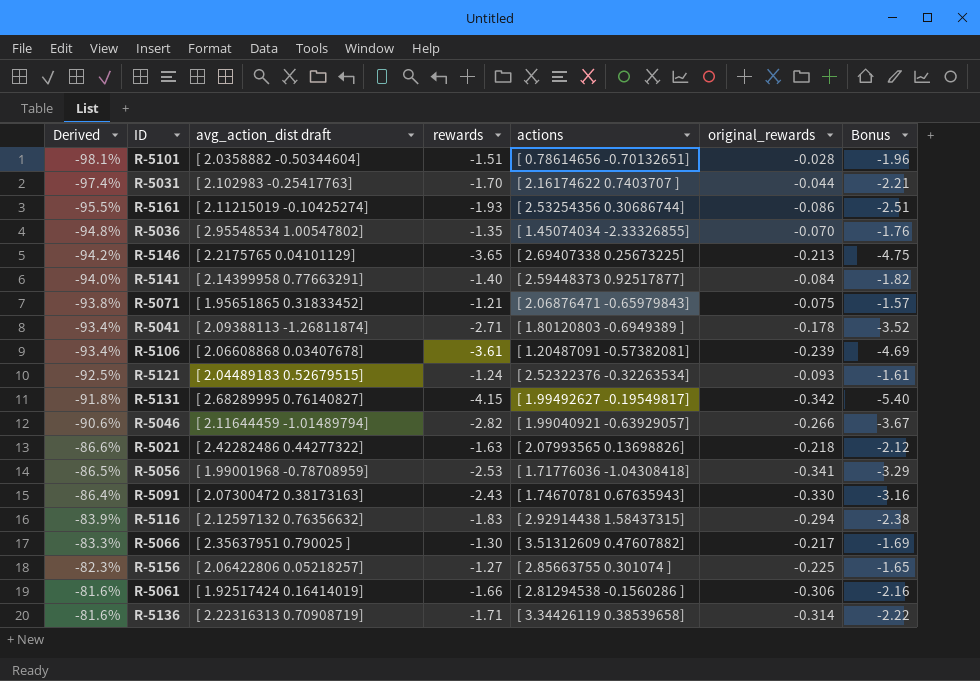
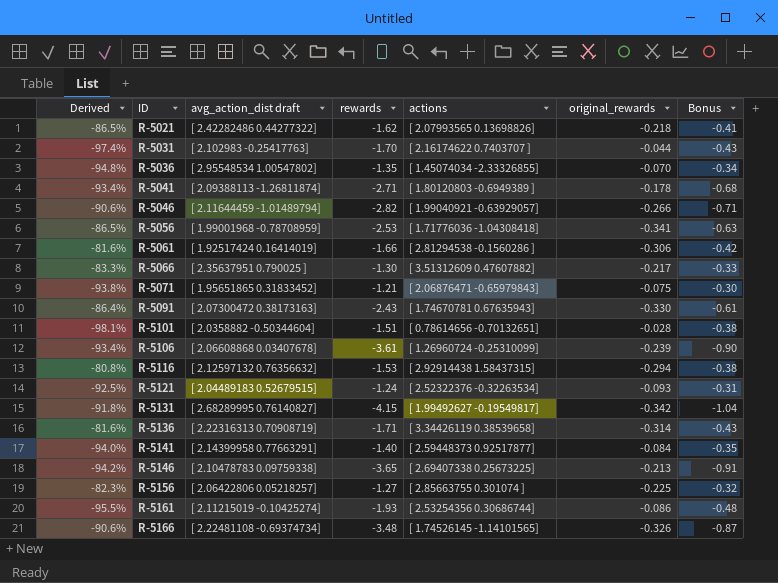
row order: Derived ascending -> ID ascending
column Bonus | formula: [rewards] * 1.3 -> [rewards] * 0.25
R-5021 | Derived: -86.6% -> -86.5%
R-5021 | rewards: -1.63 -> -1.62
R-5106 | actions: [ 1.20487091 -0.57382081] -> [ 1.26960724 -0.25310099]
R-5116 | Derived: -83.9% -> -80.8%
R-5116 | rewards: -1.83 -> -1.53
R-5146 | avg_action_dist draft: [ 2.2175765 0.04101129] -> [ 2.10478783 0.09759338]
row R-5166: none -> -90.6% | [ 2.22481108 -0.69374734] | -3.48 | [ 1.74526145 -1.14101565] | -0.326 | -0.87

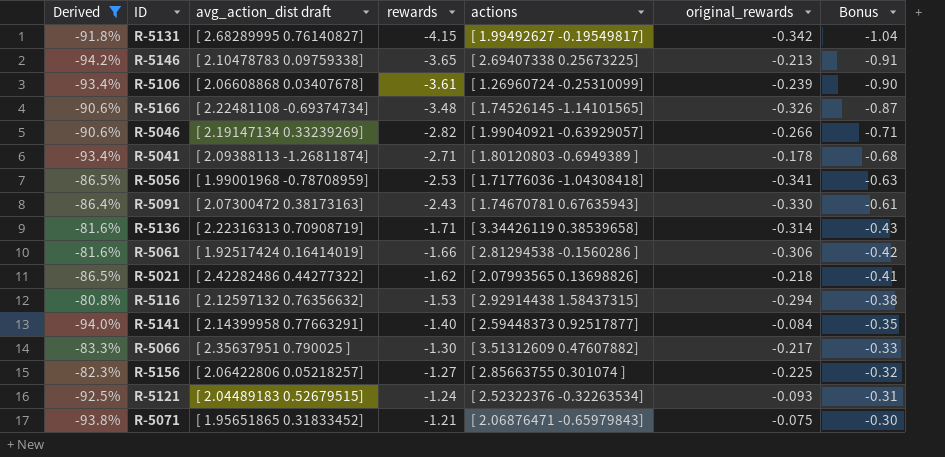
filter: none -> Derived >= -94.2%
row order: ID ascending -> rewards ascending
R-5046 | avg_action_dist draft: [ 2.11644459 -1.01489794] -> [ 2.19147134 0.33239269]

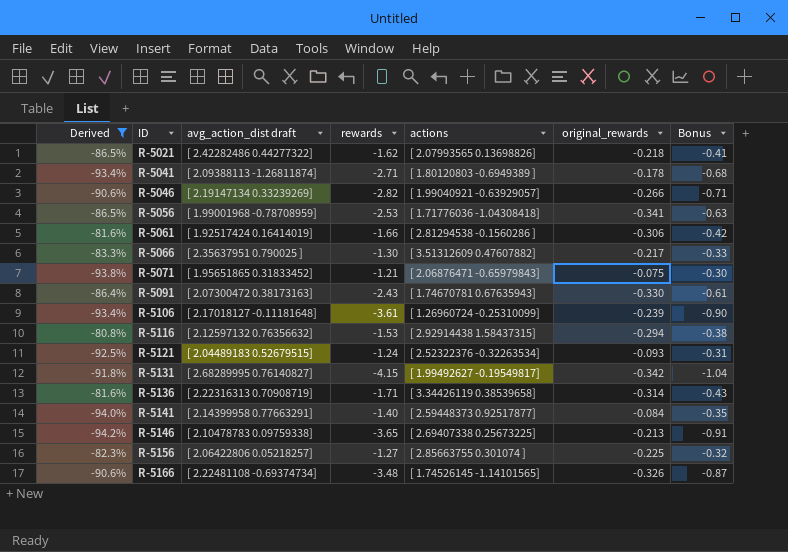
row order: rewards ascending -> ID ascending
R-5106 | avg_action_dist draft: [ 2.06608868 0.03407678] -> [ 2.17018127 -0.11181648]

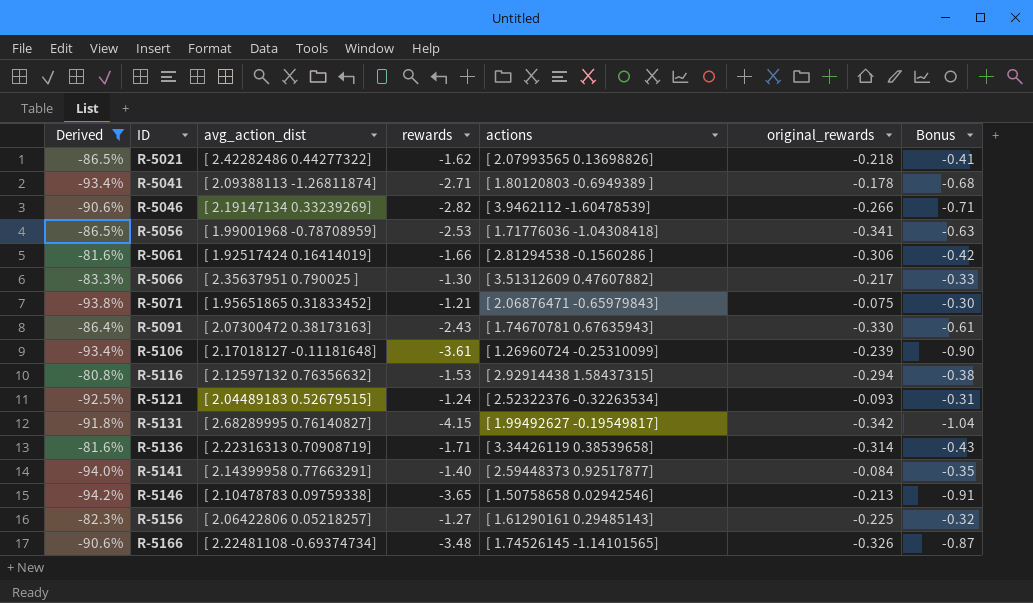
column name: avg_action_dist draft -> avg_action_dist
R-5046 | actions: [ 1.99040921 -0.63929057] -> [ 3.9462112 -1.60478539]
R-5146 | actions: [ 2.69407338 0.25673225] -> [ 1.50758658 0.02942546]
R-5156 | actions: [ 2.85663755 0.301074 ] -> [ 1.61290161 0.29485143]

